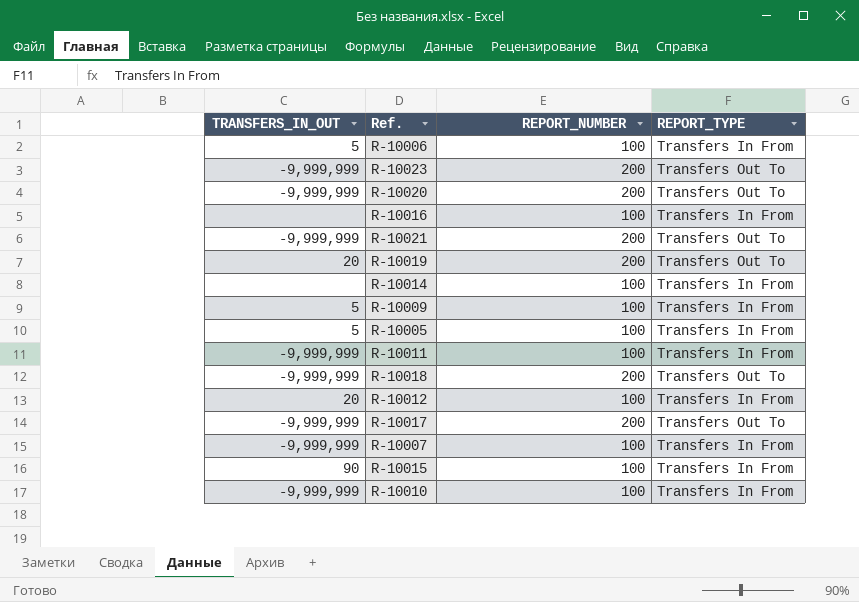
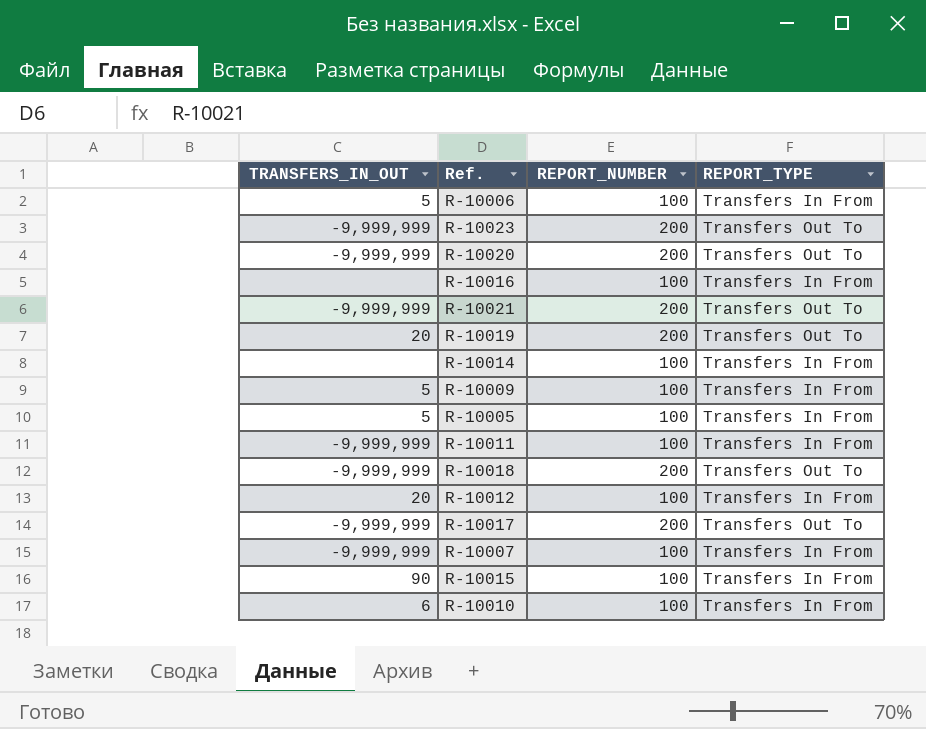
R-10010 | TRANSFERS_IN_OUT: -9,999,999 -> 6

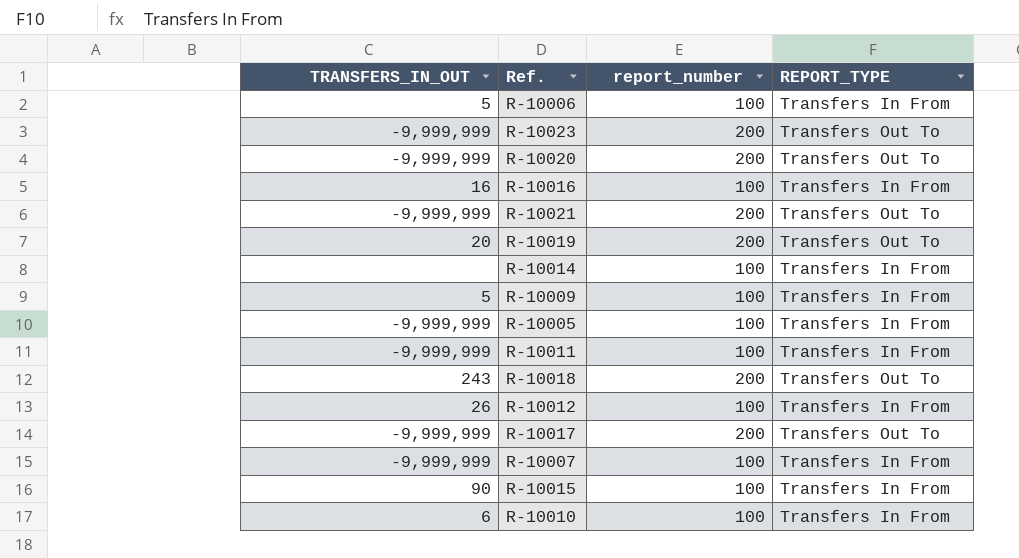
column name: REPORT_NUMBER -> report_number
R-10016 | TRANSFERS_IN_OUT: none -> 16
R-10005 | TRANSFERS_IN_OUT: 5 -> -9,999,999
R-10018 | TRANSFERS_IN_OUT: -9,999,999 -> 243
R-10012 | TRANSFERS_IN_OUT: 20 -> 26

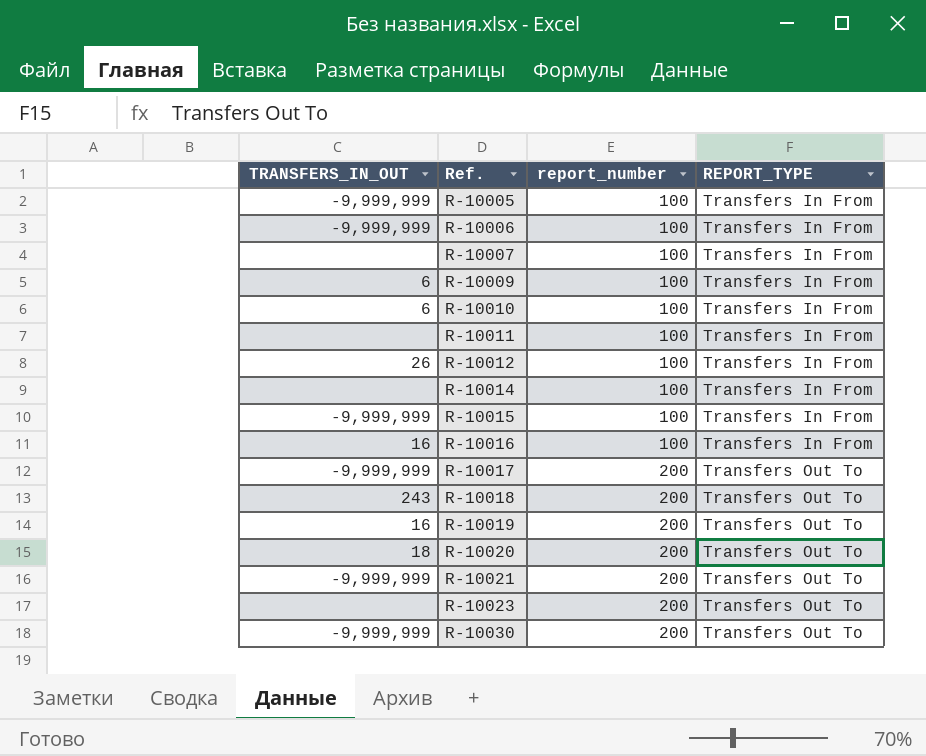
row order: none -> Ref. ascending
R-10006 | TRANSFERS_IN_OUT: 5 -> -9,999,999
R-10007 | TRANSFERS_IN_OUT: -9,999,999 -> none
R-10009 | TRANSFERS_IN_OUT: 5 -> 6
R-10011 | TRANSFERS_IN_OUT: -9,999,999 -> none
R-10015 | TRANSFERS_IN_OUT: 90 -> -9,999,999
R-10019 | TRANSFERS_IN_OUT: 20 -> 16
R-10020 | TRANSFERS_IN_OUT: -9,999,999 -> 18
R-10023 | TRANSFERS_IN_OUT: -9,999,999 -> none
row R-10030: none -> -9,999,999 | 200 | Transfers Out To

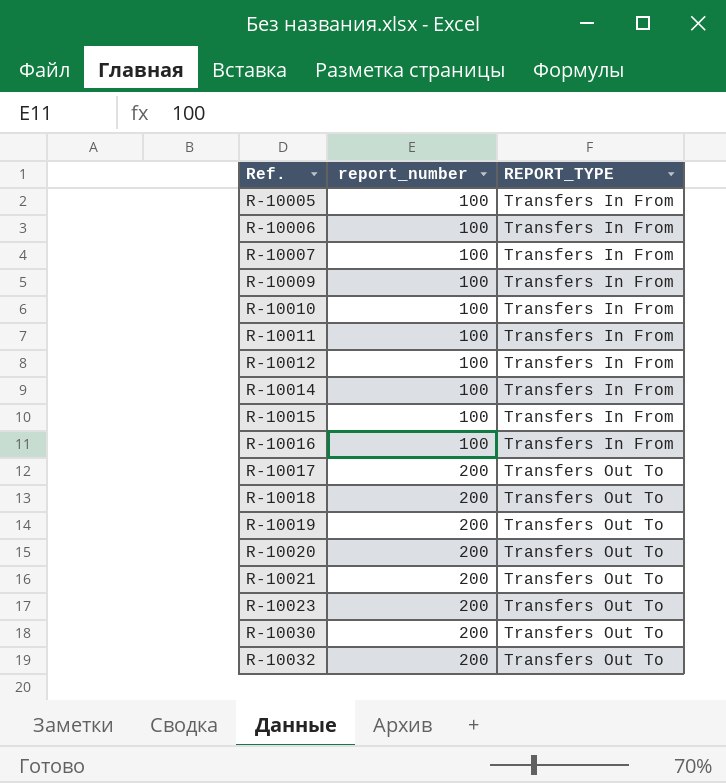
column TRANSFERS_IN_OUT | position: 1 -> none
row R-10032: none -> 200 | Transfers Out To

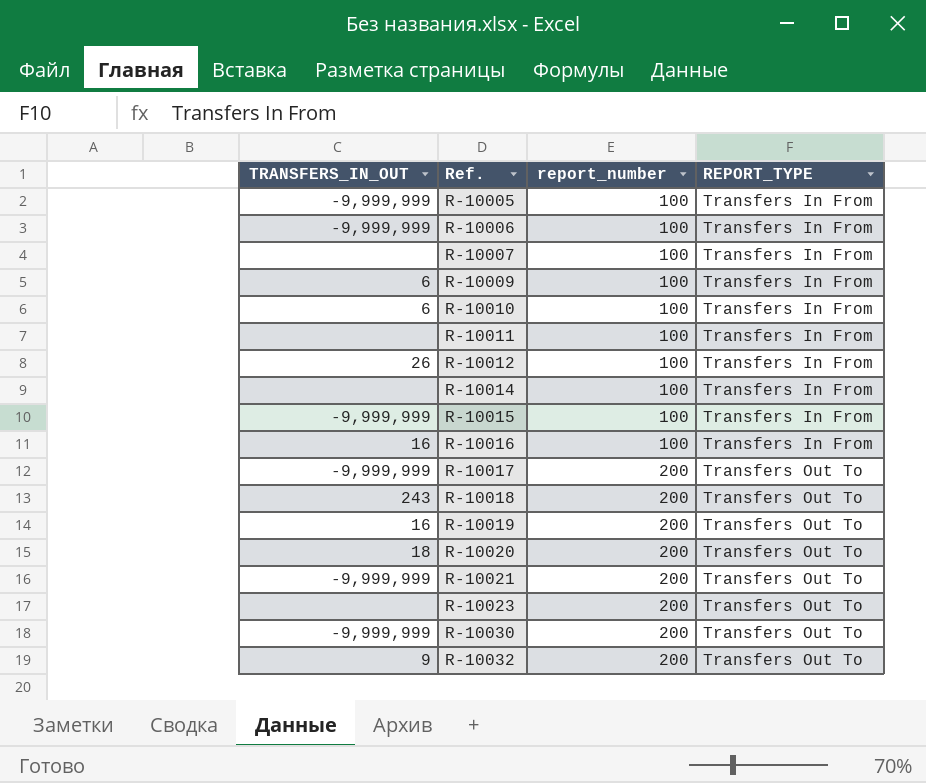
column TRANSFERS_IN_OUT | position: none -> 1

